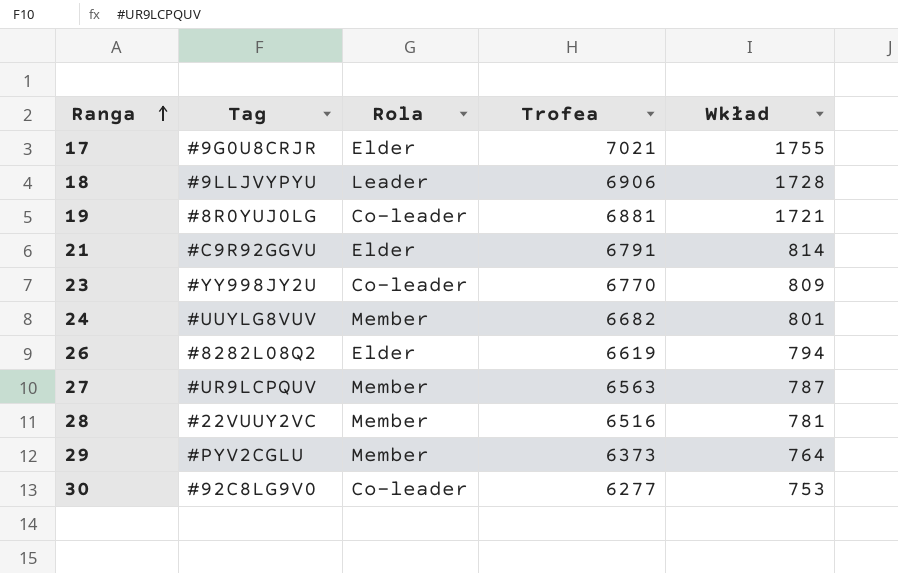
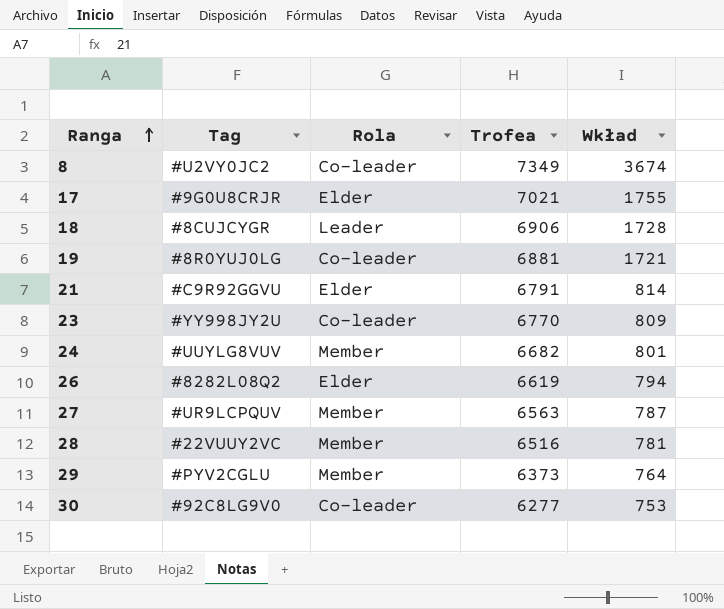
row 8: none -> #U2VY0JC2 | Co-leader | 7349 | 3674
18 | Tag: #9LLJVYPYU -> #8CUJCYGR

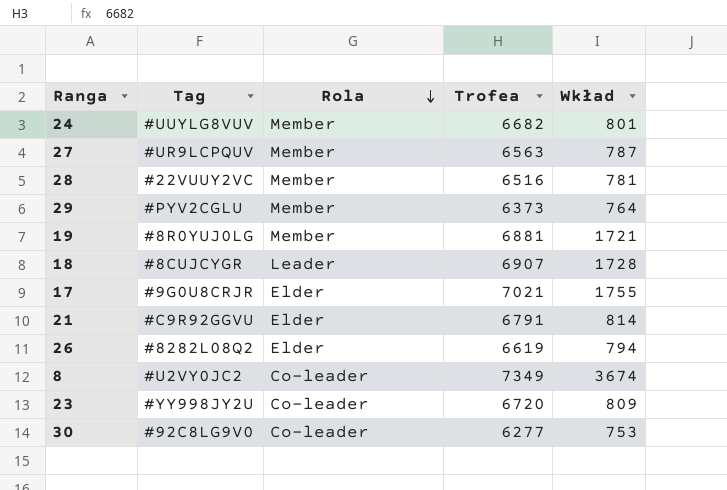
row order: Ranga ascending -> Rola descending
19 | Rola: Co-leader -> Member
18 | Trofea: 6906 -> 6907
23 | Trofea: 6770 -> 6720

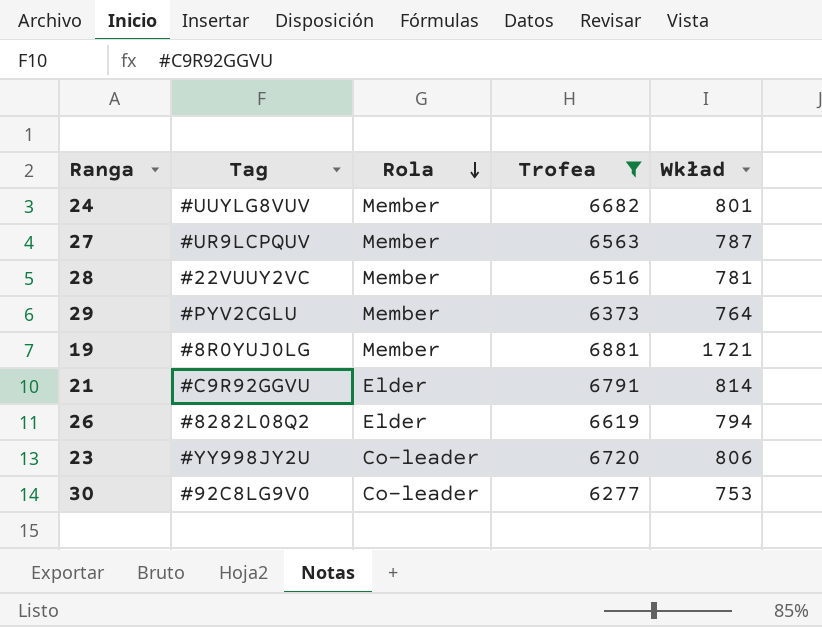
filter: none -> Trofea <= 6881
23 | Wkład: 809 -> 806

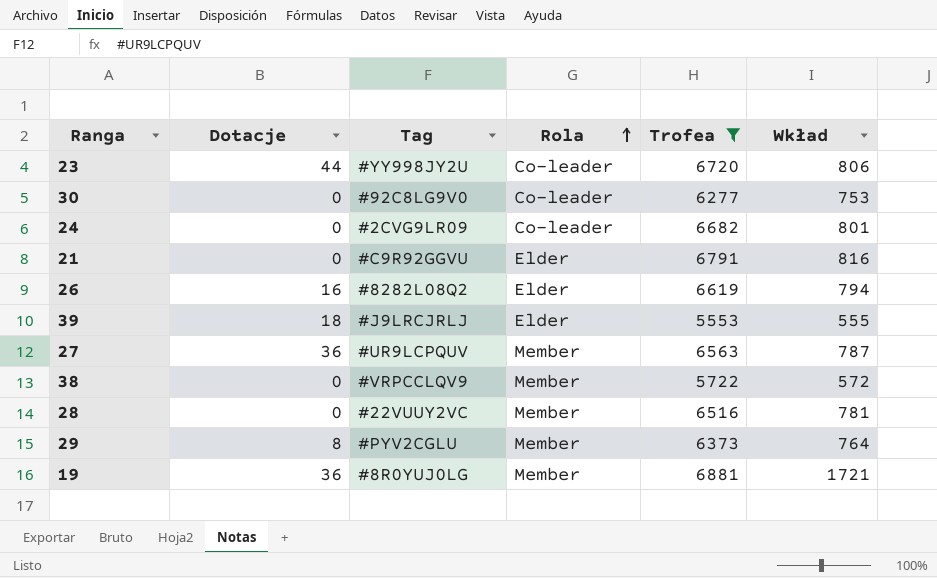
row order: Rola descending -> Rola ascending
column Dotacje | position: none -> 2
24 | Tag: #UUYLG8VUV -> #2CVG9LR09
24 | Rola: Member -> Co-leader
21 | Wkład: 814 -> 816
row 39: none -> 18 | #J9LRCJRLJ | Elder | 5553 | 555
row 38: none -> 0 | #VRPCCLQV9 | Member | 5722 | 572

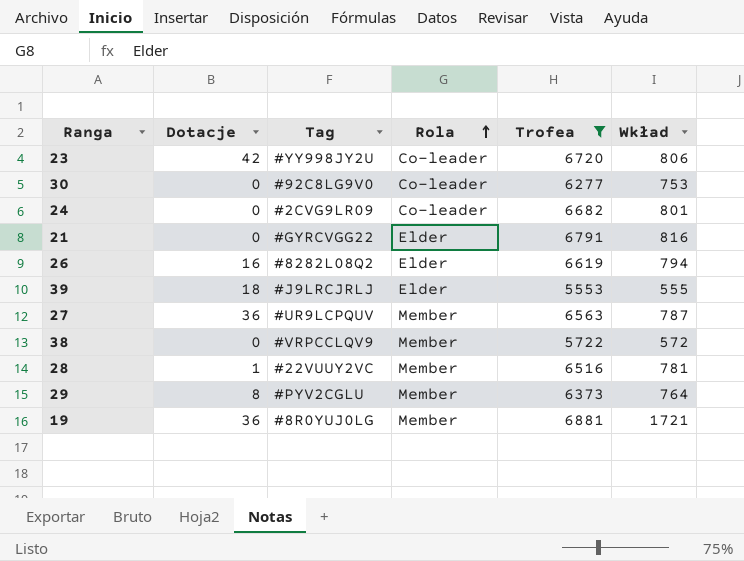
23 | Dotacje: 44 -> 42
21 | Tag: #C9R92GGVU -> #GYRCVGG22
28 | Dotacje: 0 -> 1

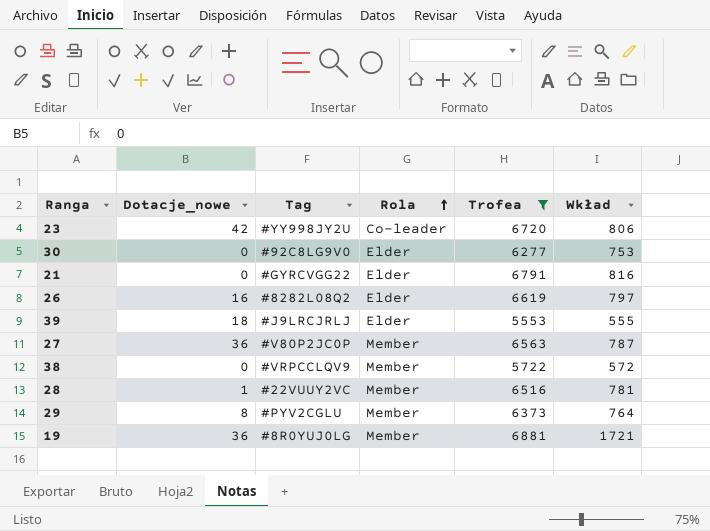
column name: Dotacje -> Dotacje_nowe
row 24: 0 | #2CVG9LR09 | Co-leader | 6682 | 801 -> none
30 | Rola: Co-leader -> Elder
26 | Wkład: 794 -> 797
27 | Tag: #UR9LCPQUV -> #V80P2JC0P

